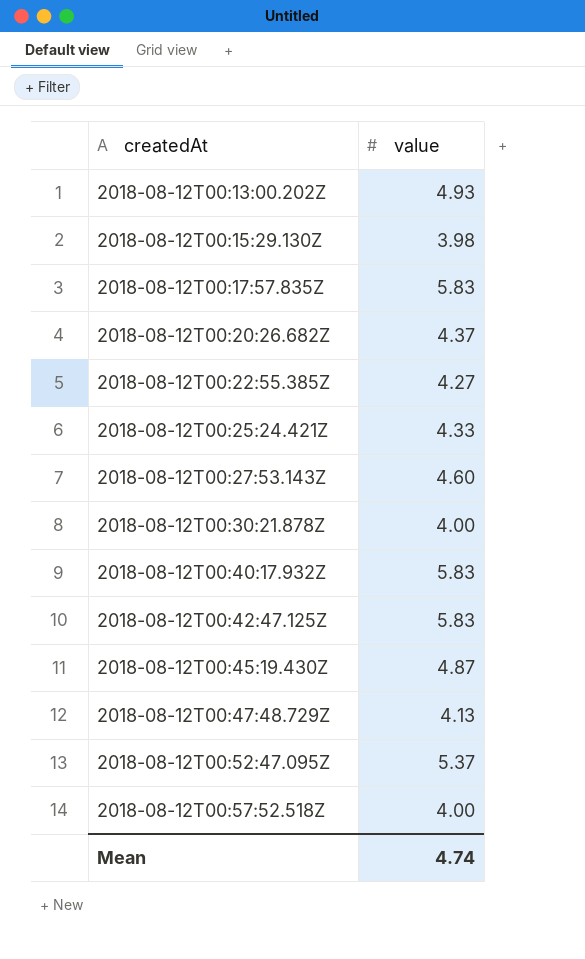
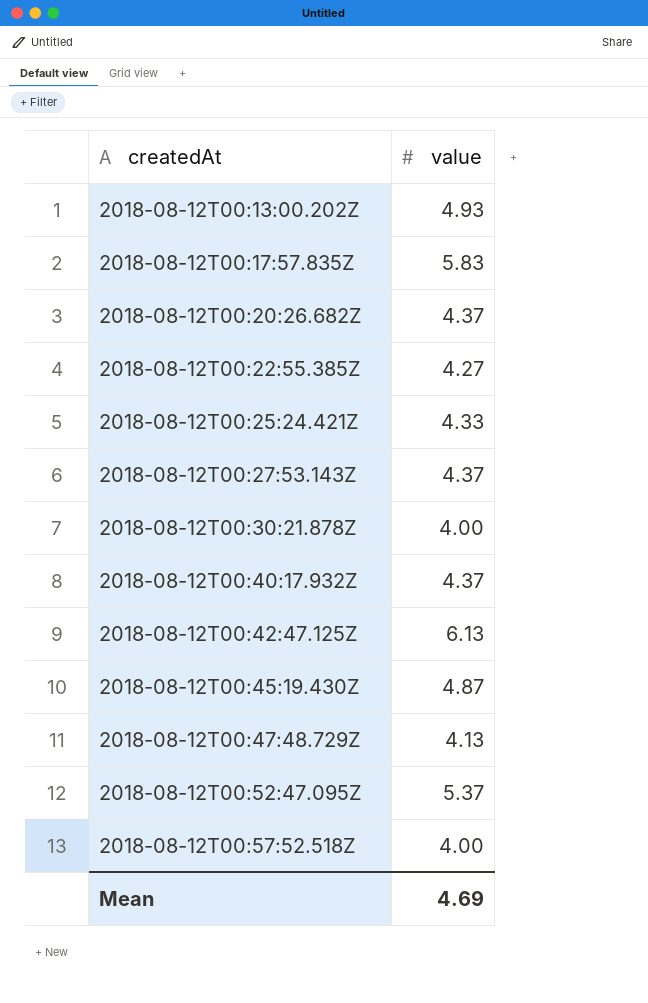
row 2018-08-12T00:15:29.130Z: 3.98 -> none
2018-08-12T00:27:53.143Z | value: 4.60 -> 4.37
2018-08-12T00:40:17.932Z | value: 5.83 -> 4.37
2018-08-12T00:42:47.125Z | value: 5.83 -> 6.13
Mean | value: 4.74 -> 4.69

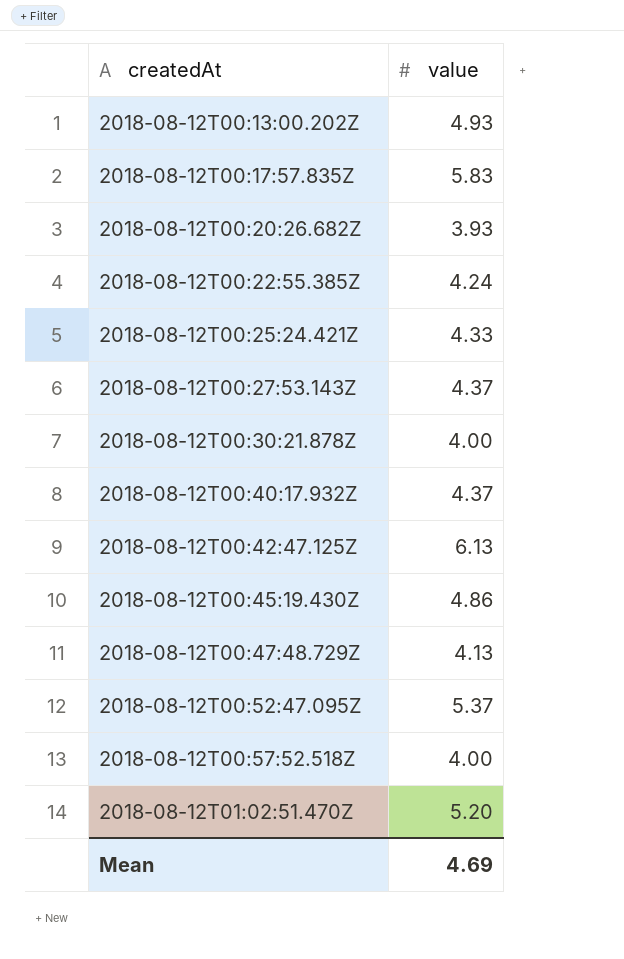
2018-08-12T00:20:26.682Z | value: 4.37 -> 3.93
2018-08-12T00:22:55.385Z | value: 4.27 -> 4.24
2018-08-12T00:45:19.430Z | value: 4.87 -> 4.86
row 2018-08-12T01:02:51.470Z: none -> 5.20

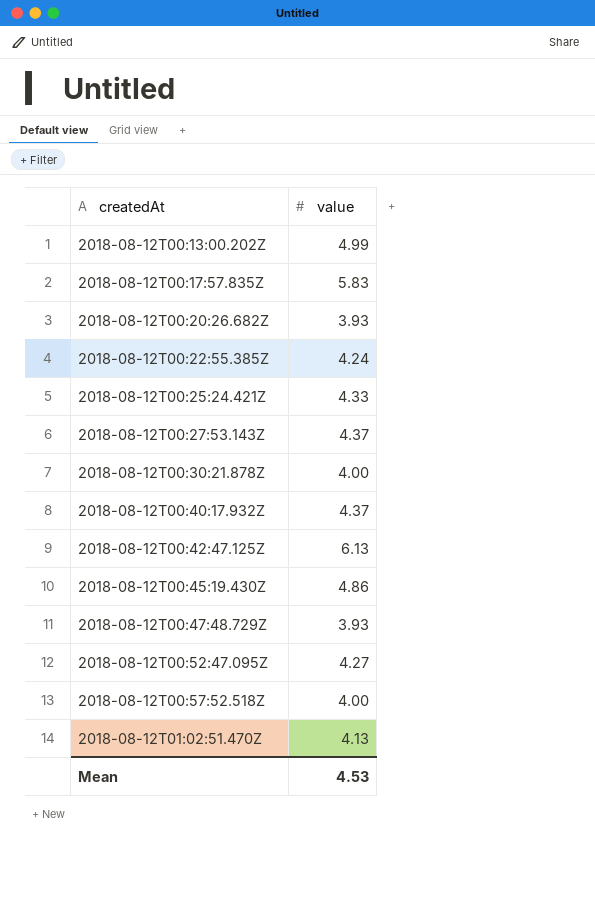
2018-08-12T00:13:00.202Z | value: 4.93 -> 4.99
2018-08-12T00:47:48.729Z | value: 4.13 -> 3.93
2018-08-12T00:52:47.095Z | value: 5.37 -> 4.27
2018-08-12T01:02:51.470Z | value: 5.20 -> 4.13
Mean | value: 4.69 -> 4.53

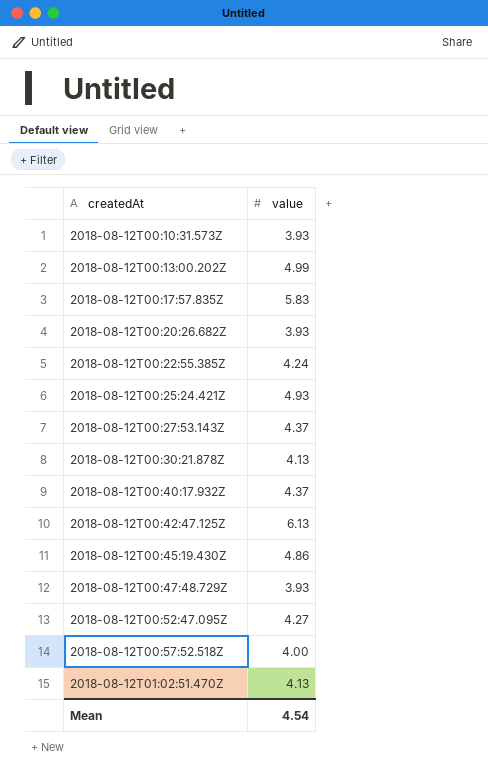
row 2018-08-12T00:10:31.573Z: none -> 3.93
2018-08-12T00:25:24.421Z | value: 4.33 -> 4.93
2018-08-12T00:30:21.878Z | value: 4.00 -> 4.13
Mean | value: 4.53 -> 4.54

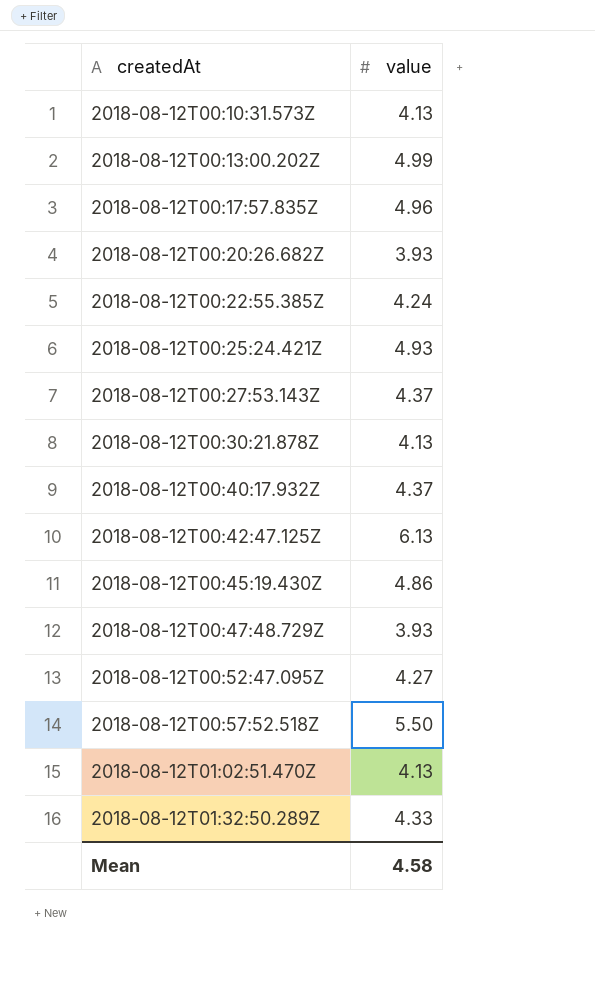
2018-08-12T00:10:31.573Z | value: 3.93 -> 4.13
2018-08-12T00:17:57.835Z | value: 5.83 -> 4.96
2018-08-12T00:57:52.518Z | value: 4.00 -> 5.50
row 2018-08-12T01:32:50.289Z: none -> 4.33
Mean | value: 4.54 -> 4.58

